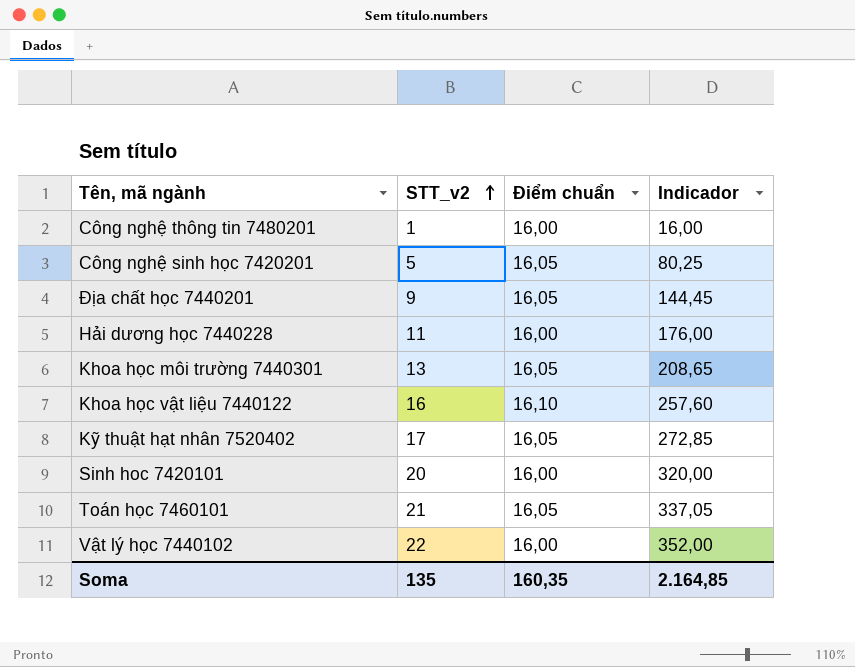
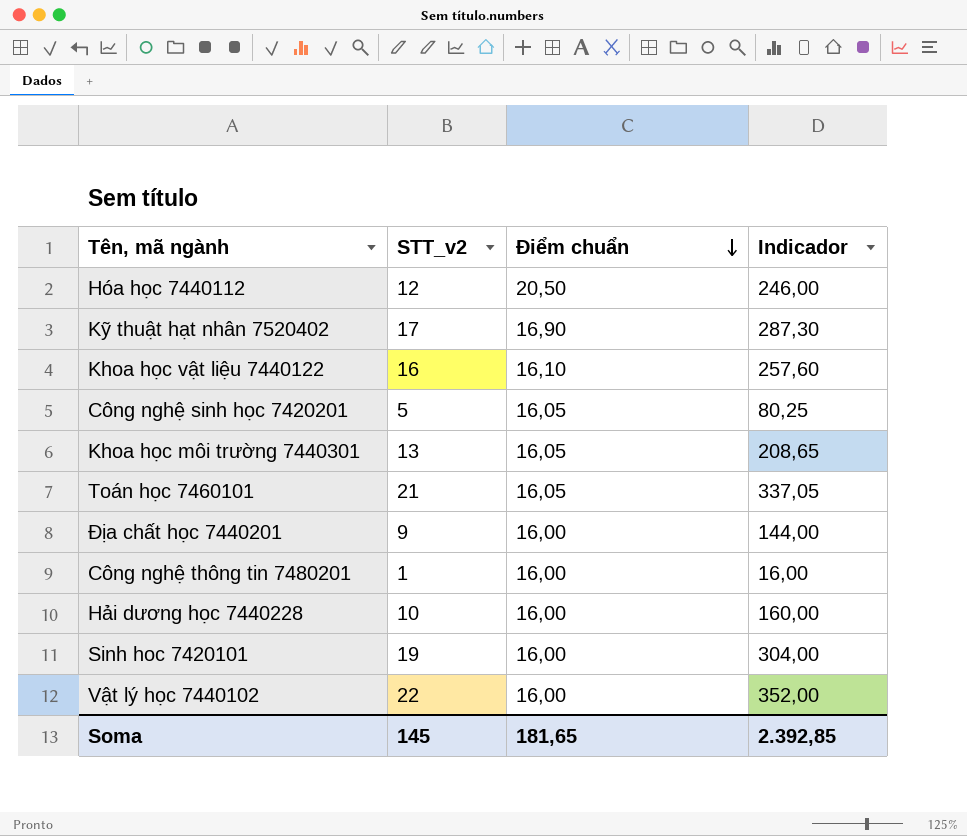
row order: STT_v2 ascending -> Điểm chuẩn descending
row Hóa học 7440112: none -> 12 | 20,50 | 246,00
Kỹ thuật hạt nhân 7520402 | Điểm chuẩn: 16,05 -> 16,90
Kỹ thuật hạt nhân 7520402 | Indicador: 272,85 -> 287,30
Địa chất học 7440201 | Điểm chuẩn: 16,05 -> 16,00
Địa chất học 7440201 | Indicador: 144,45 -> 144,00
Hải dương học 7440228 | STT_v2: 11 -> 10
Hải dương học 7440228 | Indicador: 176,00 -> 160,00
Sinh hoc 7420101 | STT_v2: 20 -> 19
Sinh hoc 7420101 | Indicador: 320,00 -> 304,00
Soma | STT_v2: 135 -> 145
Soma | Điểm chuẩn: 160,35 -> 181,65
Soma | Indicador: 2.164,85 -> 2.392,85

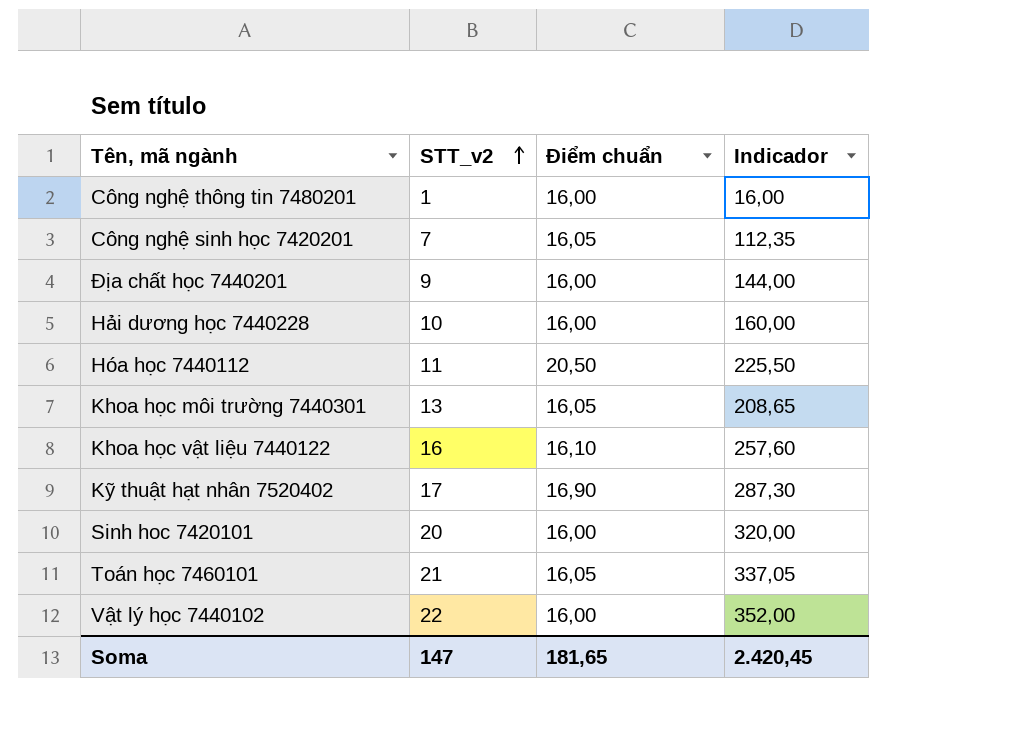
row order: Điểm chuẩn descending -> STT_v2 ascending
Công nghệ sinh học 7420201 | STT_v2: 5 -> 7
Công nghệ sinh học 7420201 | Indicador: 80,25 -> 112,35
Hóa học 7440112 | STT_v2: 12 -> 11
Hóa học 7440112 | Indicador: 246,00 -> 225,50
Sinh hoc 7420101 | STT_v2: 19 -> 20
Sinh hoc 7420101 | Indicador: 304,00 -> 320,00
Soma | STT_v2: 145 -> 147
Soma | Indicador: 2.392,85 -> 2.420,45

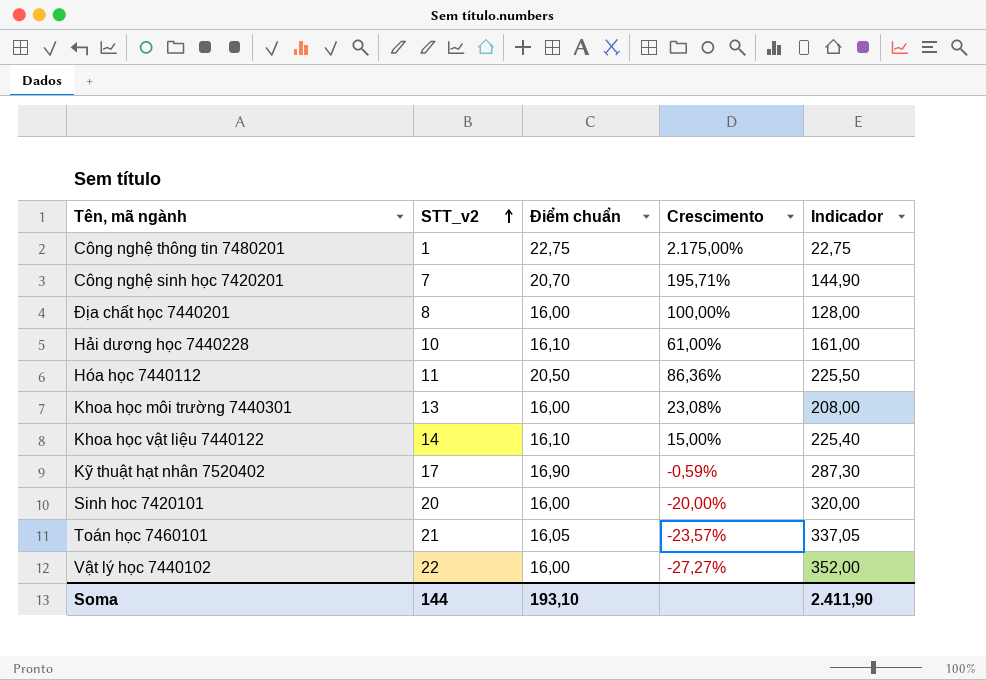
column Crescimento | formula: none -> ([Điểm chuẩn] - [STT_v2]) / [STT_v2]
Công nghệ thông tin 7480201 | Điểm chuẩn: 16,00 -> 22,75
Công nghệ thông tin 7480201 | Indicador: 16,00 -> 22,75
Công nghệ sinh học 7420201 | Điểm chuẩn: 16,05 -> 20,70
Công nghệ sinh học 7420201 | Indicador: 112,35 -> 144,90
Địa chất học 7440201 | STT_v2: 9 -> 8
Địa chất học 7440201 | Indicador: 144,00 -> 128,00
Hải dương học 7440228 | Điểm chuẩn: 16,00 -> 16,10
Hải dương học 7440228 | Indicador: 160,00 -> 161,00
Khoa học môi trường 7440301 | Điểm chuẩn: 16,05 -> 16,00
Khoa học môi trường 7440301 | Indicador: 208,65 -> 208,00
Khoa học vật liệu 7440122 | STT_v2: 16 -> 14
Khoa học vật liệu 7440122 | Indicador: 257,60 -> 225,40
Soma | STT_v2: 147 -> 144
Soma | Điểm chuẩn: 181,65 -> 193,10
Soma | Indicador: 2.420,45 -> 2.411,90

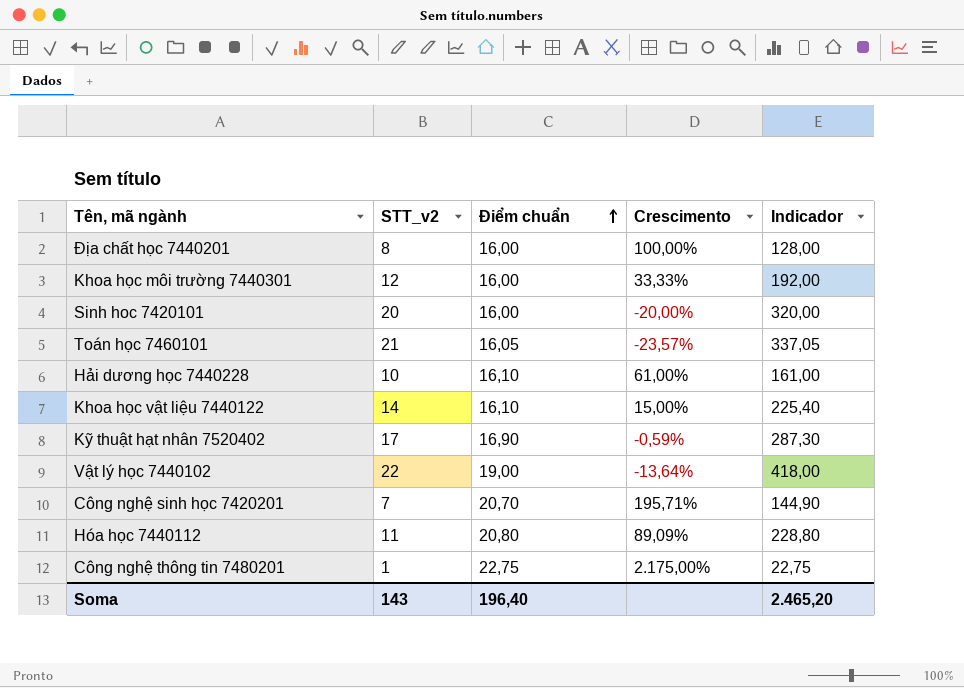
row order: STT_v2 ascending -> Điểm chuẩn ascending
Khoa học môi trường 7440301 | STT_v2: 13 -> 12
Khoa học môi trường 7440301 | Crescimento: 23,08% -> 33,33%
Khoa học môi trường 7440301 | Indicador: 208,00 -> 192,00
Vật lý học 7440102 | Điểm chuẩn: 16,00 -> 19,00
Vật lý học 7440102 | Crescimento: -27,27% -> -13,64%
Vật lý học 7440102 | Indicador: 352,00 -> 418,00
Hóa học 7440112 | Điểm chuẩn: 20,50 -> 20,80
Hóa học 7440112 | Crescimento: 86,36% -> 89,09%
Hóa học 7440112 | Indicador: 225,50 -> 228,80
Soma | STT_v2: 144 -> 143
Soma | Điểm chuẩn: 193,10 -> 196,40
Soma | Indicador: 2.411,90 -> 2.465,20

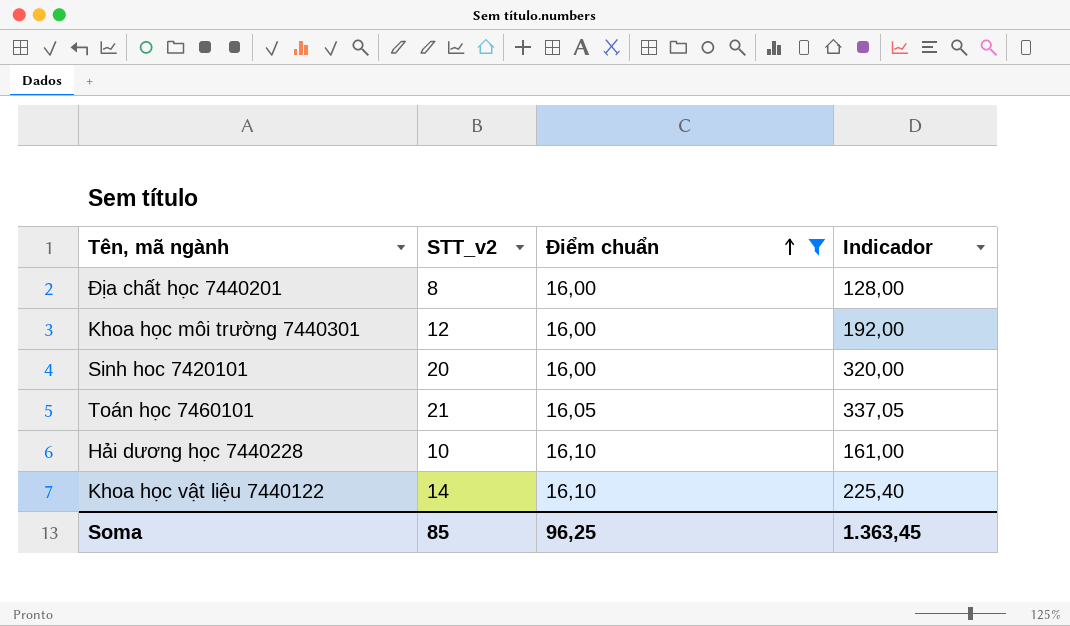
filter: none -> Điểm chuẩn <= 16,10
column Crescimento | formula: ([Điểm chuẩn] - [STT_v2]) / [STT_v2] -> none
Soma | STT_v2: 143 -> 85
Soma | Điểm chuẩn: 196,40 -> 96,25
Soma | Indicador: 2.465,20 -> 1.363,45

